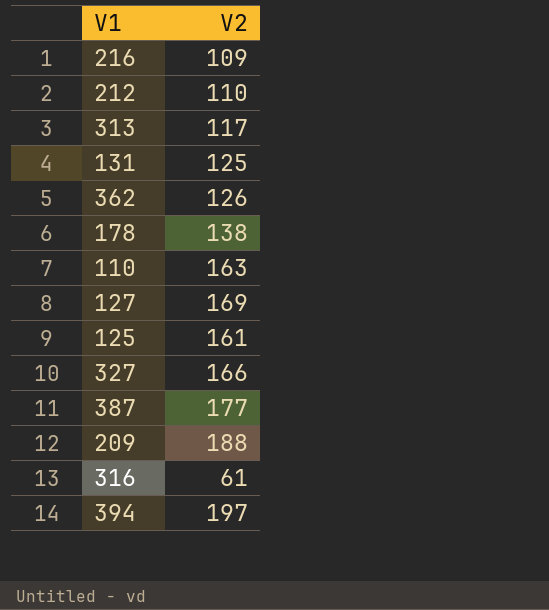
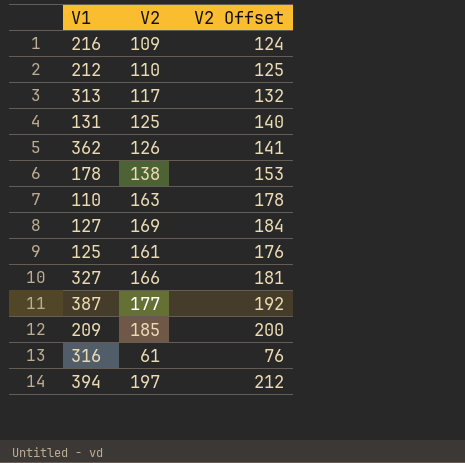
column V2 Offset | formula: none -> [V2] + 15
209 | V2: 188 -> 185

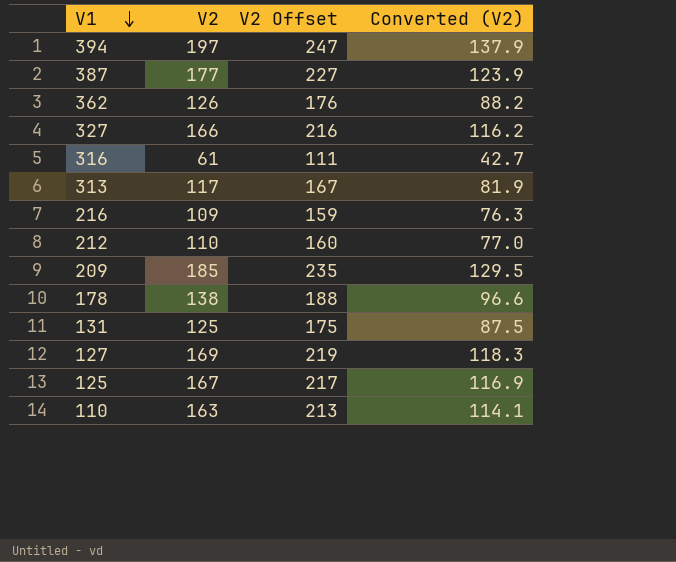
row order: none -> V1 descending
column V2 Offset | formula: [V2] + 15 -> [V2] + 50
column Converted (V2) | formula: none -> [V2] * 0.7
125 | V2: 161 -> 167

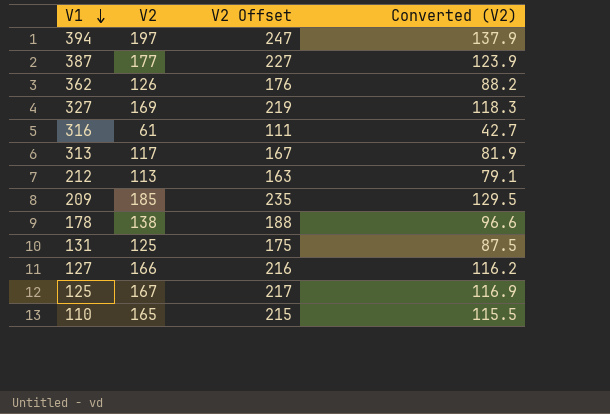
row 216: 109 | 159 | 76.3 -> none
327 | V2: 166 -> 169
327 | V2 Offset: 216 -> 219
327 | Converted (V2): 116.2 -> 118.3
212 | V2: 110 -> 113
212 | V2 Offset: 160 -> 163
212 | Converted (V2): 77.0 -> 79.1
127 | V2: 169 -> 166
127 | V2 Offset: 219 -> 216
127 | Converted (V2): 118.3 -> 116.2
110 | V2: 163 -> 165
110 | V2 Offset: 213 -> 215
110 | Converted (V2): 114.1 -> 115.5

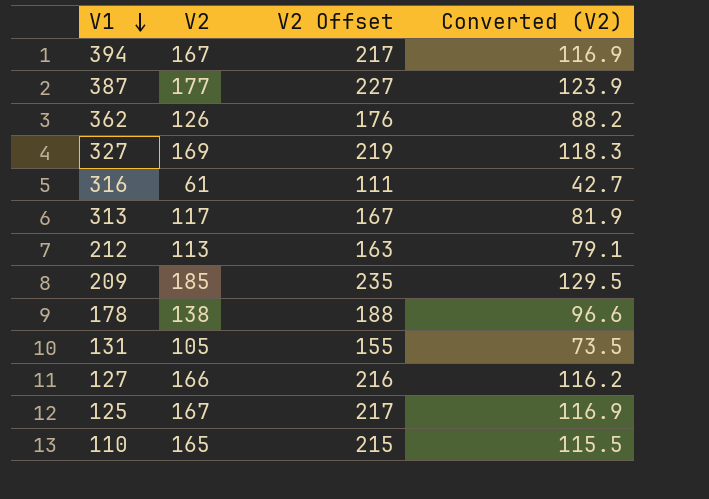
394 | V2: 197 -> 167
394 | V2 Offset: 247 -> 217
394 | Converted (V2): 137.9 -> 116.9
131 | V2: 125 -> 105
131 | V2 Offset: 175 -> 155
131 | Converted (V2): 87.5 -> 73.5

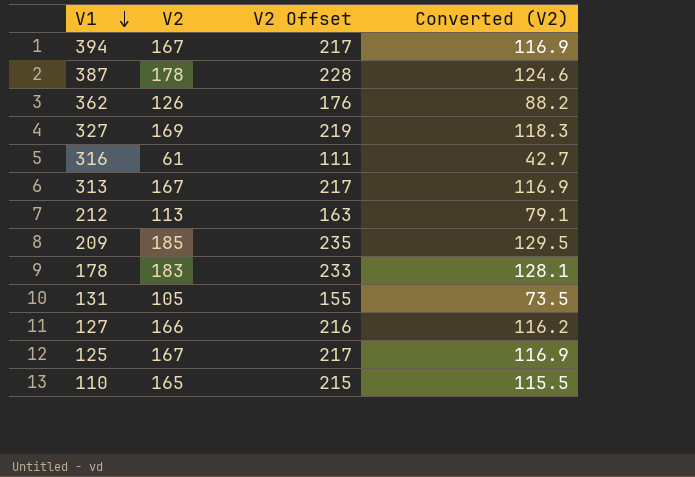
387 | V2: 177 -> 178
387 | V2 Offset: 227 -> 228
387 | Converted (V2): 123.9 -> 124.6
313 | V2: 117 -> 167
313 | V2 Offset: 167 -> 217
313 | Converted (V2): 81.9 -> 116.9
178 | V2: 138 -> 183
178 | V2 Offset: 188 -> 233
178 | Converted (V2): 96.6 -> 128.1

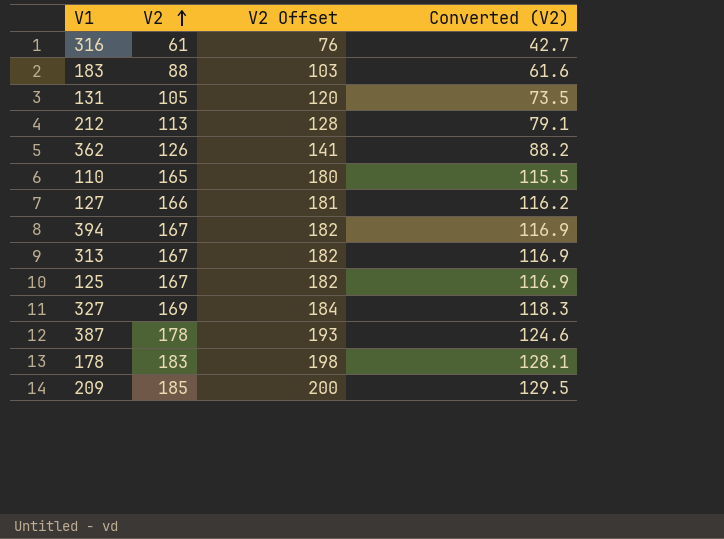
row order: V1 descending -> V2 ascending
column V2 Offset | formula: [V2] + 50 -> [V2] + 15
row 183: none -> 88 | 103 | 61.6

